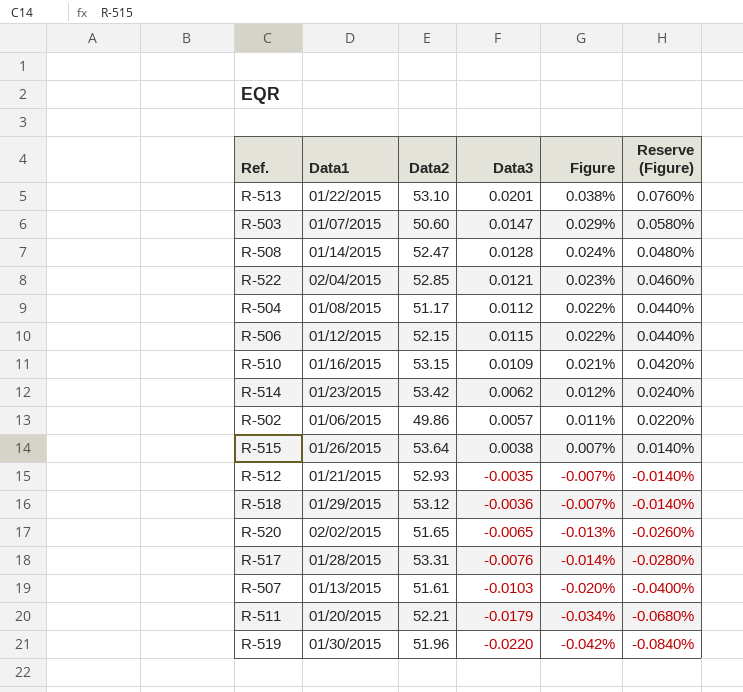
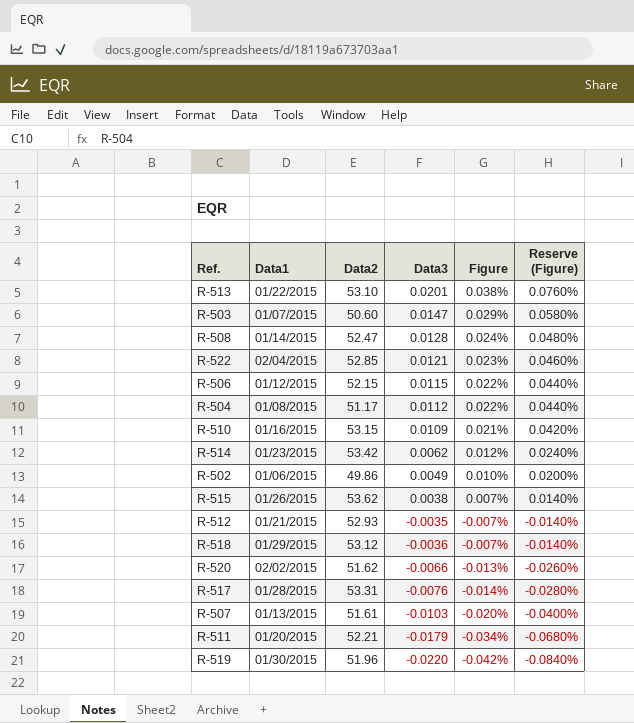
row order: Figure descending -> Data3 descending
R-502 | Data3: 0.0057 -> 0.0049
R-502 | Figure: 0.011% -> 0.010%
R-502 | Reserve (Figure): 0.0220% -> 0.0200%
R-515 | Data2: 53.64 -> 53.62
R-520 | Data2: 51.65 -> 51.62
R-520 | Data3: -0.0065 -> -0.0066

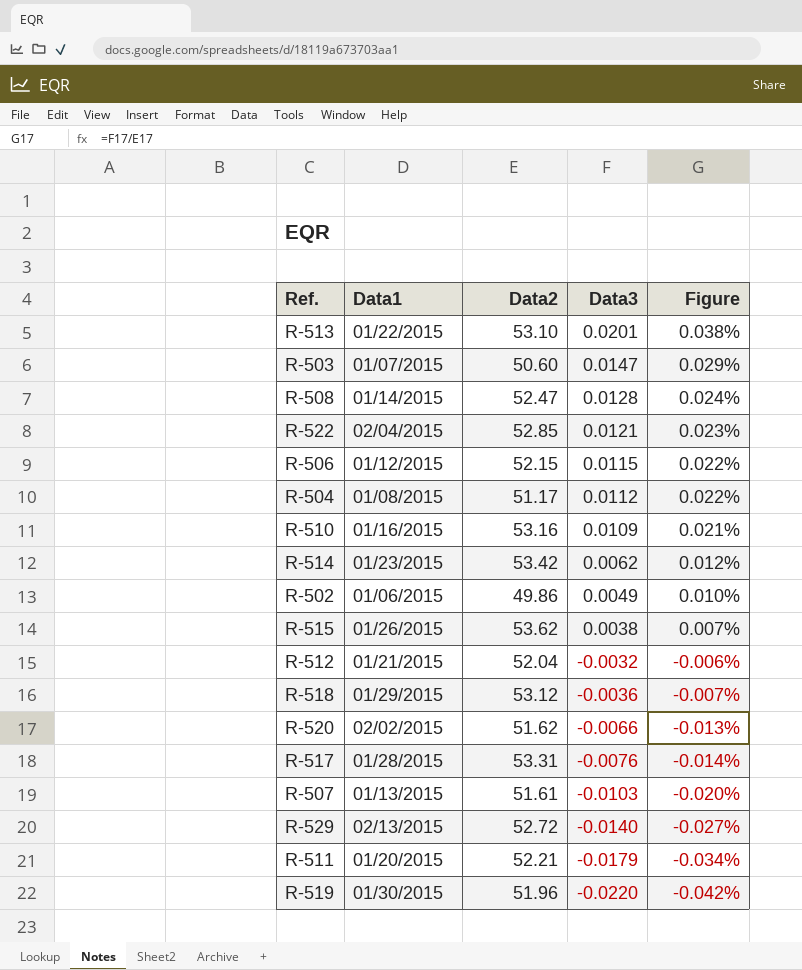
column Reserve (Figure) | formula: [Figure] * 2 -> none
R-510 | Data2: 53.15 -> 53.16
R-512 | Data2: 52.93 -> 52.04
R-512 | Data3: -0.0035 -> -0.0032
R-512 | Figure: -0.007% -> -0.006%
row R-529: none -> 02/13/2015 | 52.72 | -0.0140 | -0.027%

